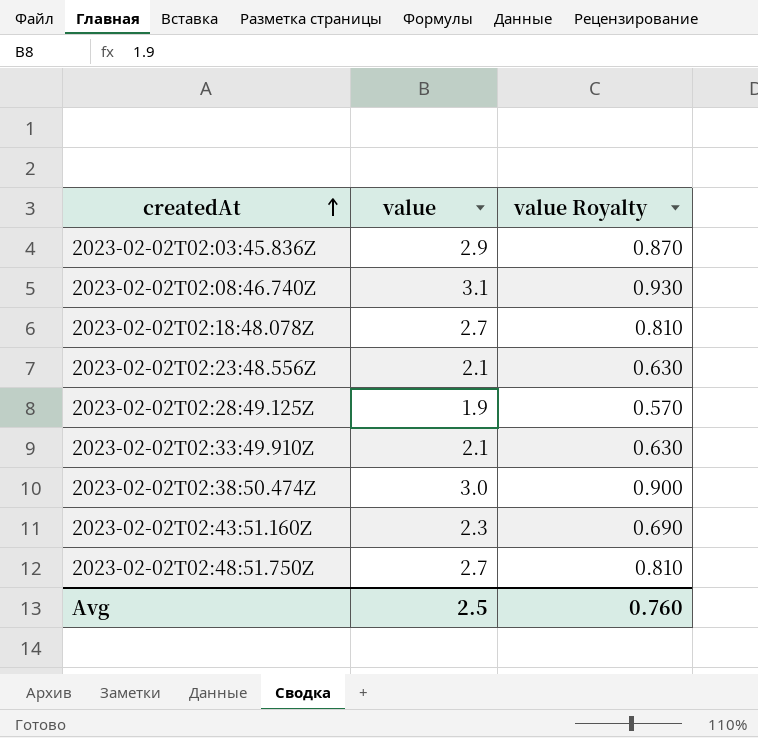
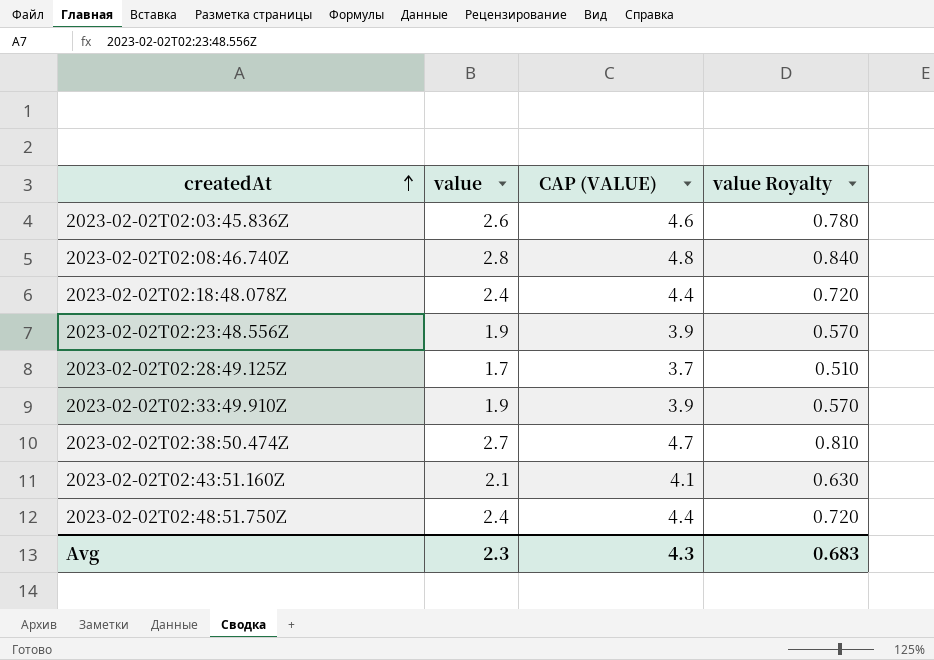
column CAP (VALUE) | formula: none -> [value] + 2
2023-02-02T02:03:45.836Z | value: 2.9 -> 2.6
2023-02-02T02:03:45.836Z | value Royalty: 0.870 -> 0.780
2023-02-02T02:08:46.740Z | value: 3.1 -> 2.8
2023-02-02T02:08:46.740Z | value Royalty: 0.930 -> 0.840
2023-02-02T02:18:48.078Z | value: 2.7 -> 2.4
2023-02-02T02:18:48.078Z | value Royalty: 0.810 -> 0.720
2023-02-02T02:23:48.556Z | value: 2.1 -> 1.9
2023-02-02T02:23:48.556Z | value Royalty: 0.630 -> 0.570
2023-02-02T02:28:49.125Z | value: 1.9 -> 1.7
2023-02-02T02:28:49.125Z | value Royalty: 0.570 -> 0.510
2023-02-02T02:33:49.910Z | value: 2.1 -> 1.9
2023-02-02T02:33:49.910Z | value Royalty: 0.630 -> 0.570
2023-02-02T02:38:50.474Z | value: 3.0 -> 2.7
2023-02-02T02:38:50.474Z | value Royalty: 0.900 -> 0.810
2023-02-02T02:43:51.160Z | value: 2.3 -> 2.1
2023-02-02T02:43:51.160Z | value Royalty: 0.690 -> 0.630
2023-02-02T02:48:51.750Z | value: 2.7 -> 2.4
2023-02-02T02:48:51.750Z | value Royalty: 0.810 -> 0.720
Avg | value: 2.5 -> 2.3
Avg | value Royalty: 0.760 -> 0.683

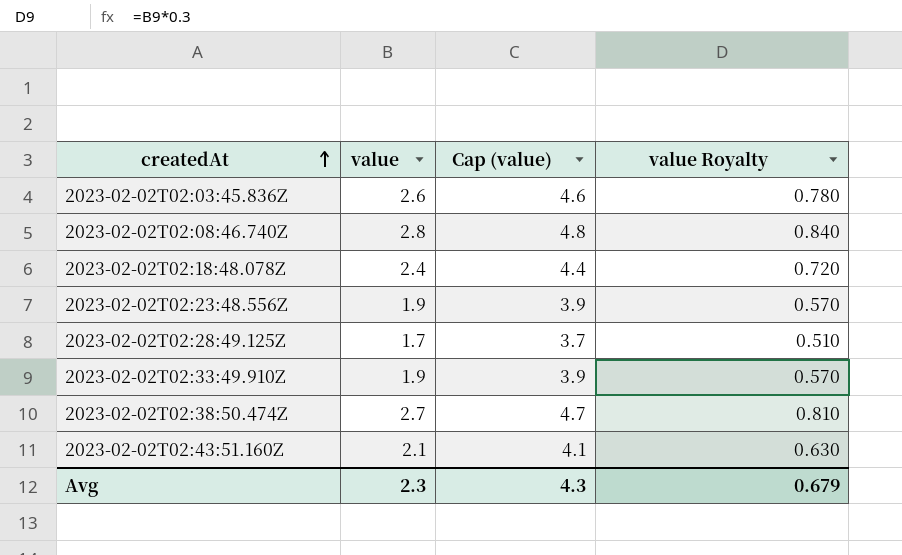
column name: CAP (VALUE) -> Cap (value)
row 2023-02-02T02:48:51.750Z: 2.4 | 4.4 | 0.720 -> none
Avg | value Royalty: 0.683 -> 0.679

